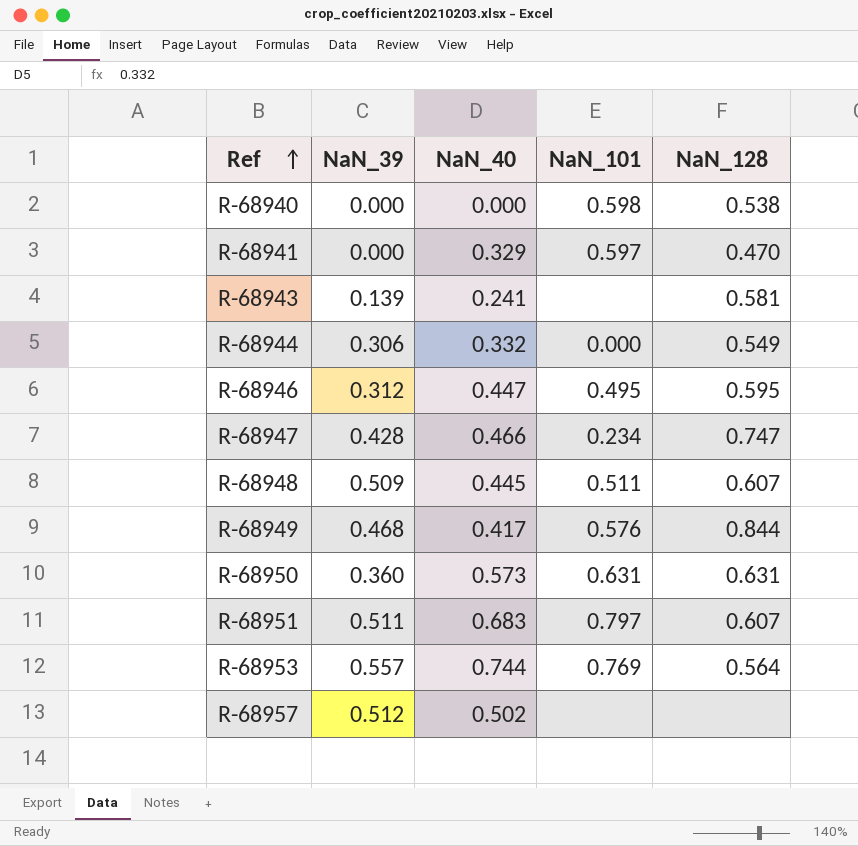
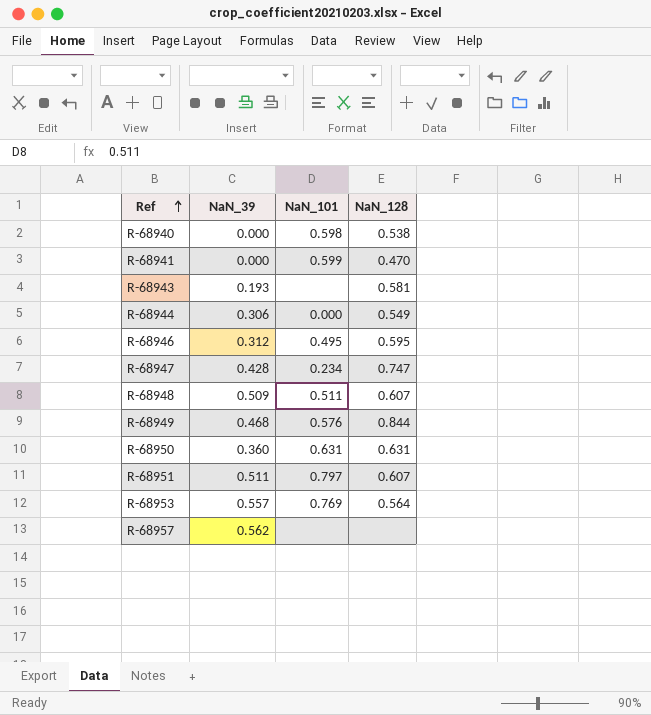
column NaN_40 | position: 3 -> none
R-68941 | NaN_101: 0.597 -> 0.599
R-68943 | NaN_39: 0.139 -> 0.193
R-68957 | NaN_39: 0.512 -> 0.562

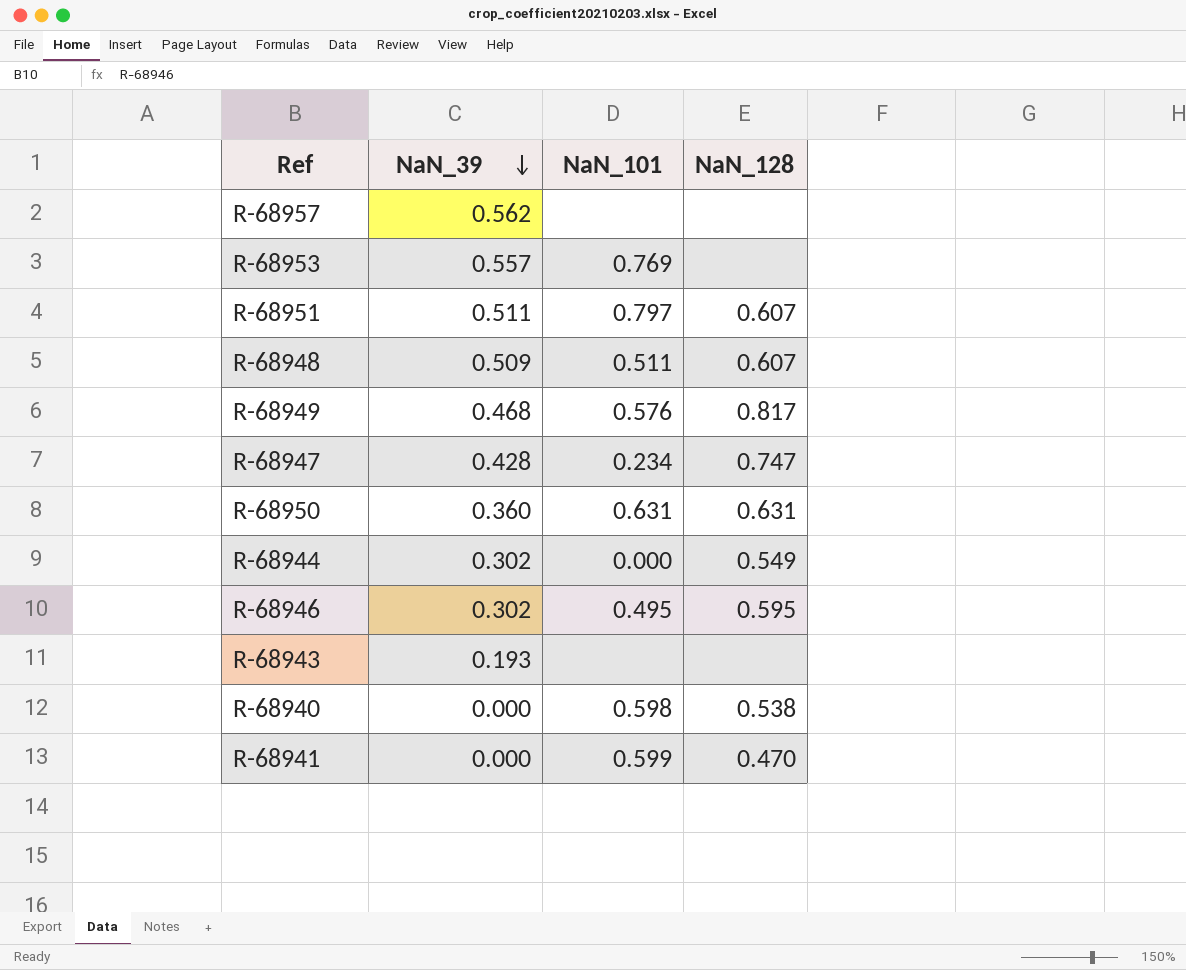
row order: Ref ascending -> NaN_39 descending
R-68953 | NaN_128: 0.564 -> none
R-68949 | NaN_128: 0.844 -> 0.817
R-68944 | NaN_39: 0.306 -> 0.302
R-68946 | NaN_39: 0.312 -> 0.302
R-68943 | NaN_128: 0.581 -> none

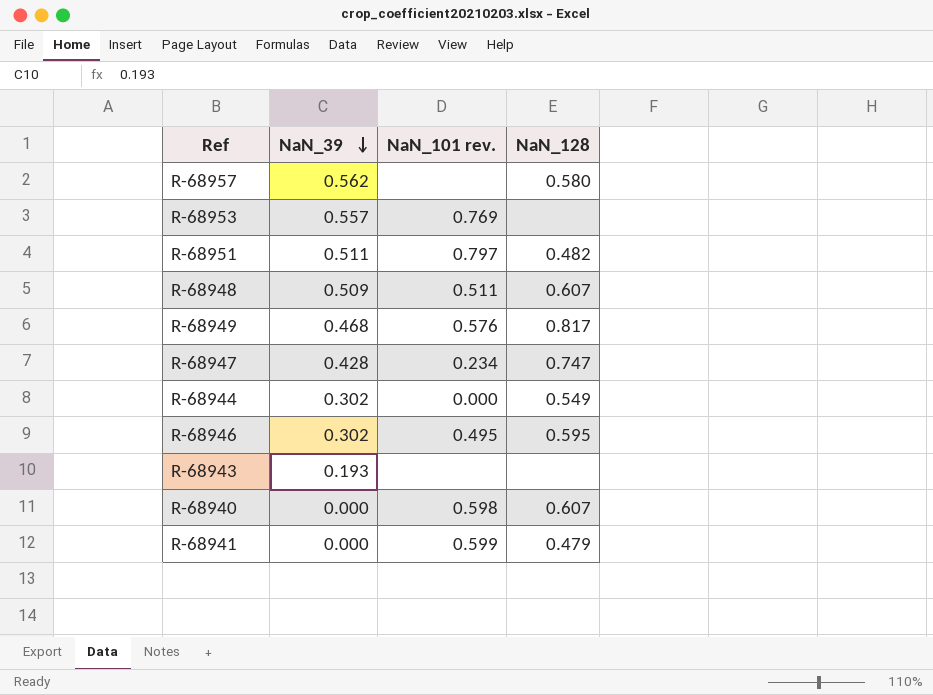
column name: NaN_101 -> NaN_101 rev.
row R-68950: 0.360 | 0.631 | 0.631 -> none
R-68957 | NaN_128: none -> 0.580
R-68951 | NaN_128: 0.607 -> 0.482
R-68940 | NaN_128: 0.538 -> 0.607
R-68941 | NaN_128: 0.470 -> 0.479

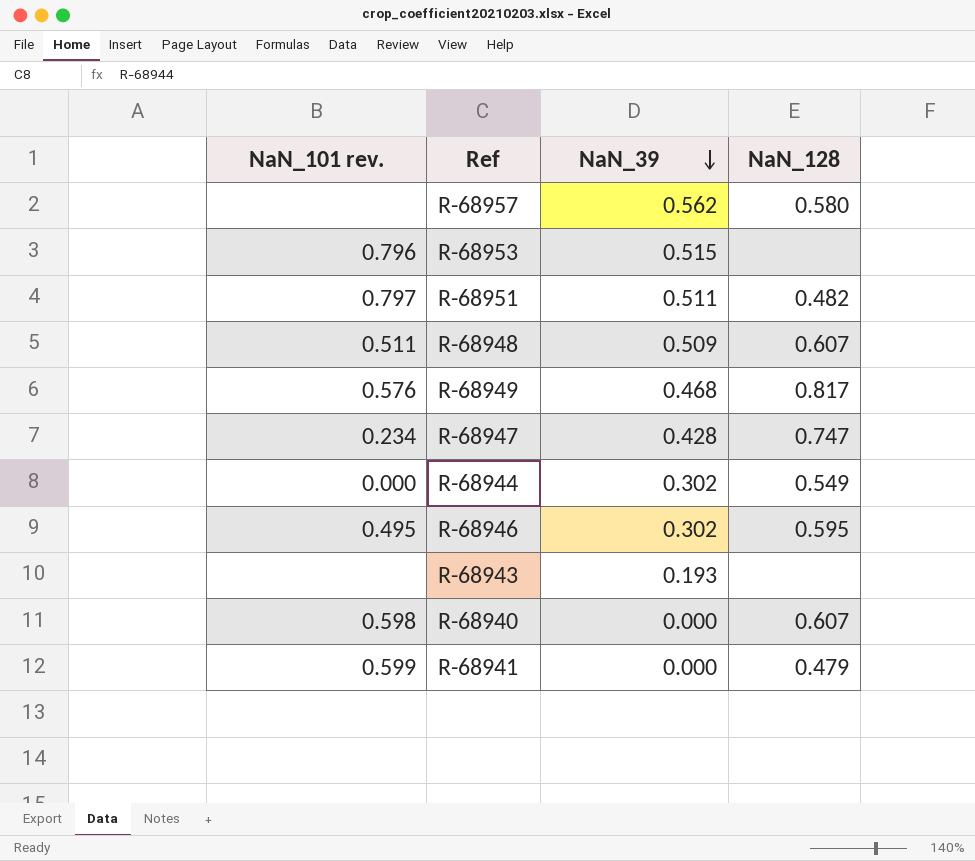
column NaN_101 rev. | position: 3 -> 1
R-68953 | NaN_101 rev.: 0.769 -> 0.796
R-68953 | NaN_39: 0.557 -> 0.515

